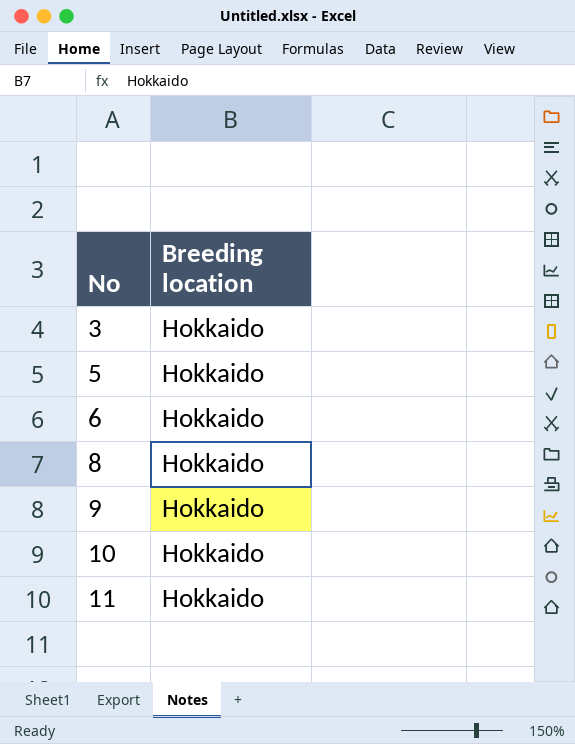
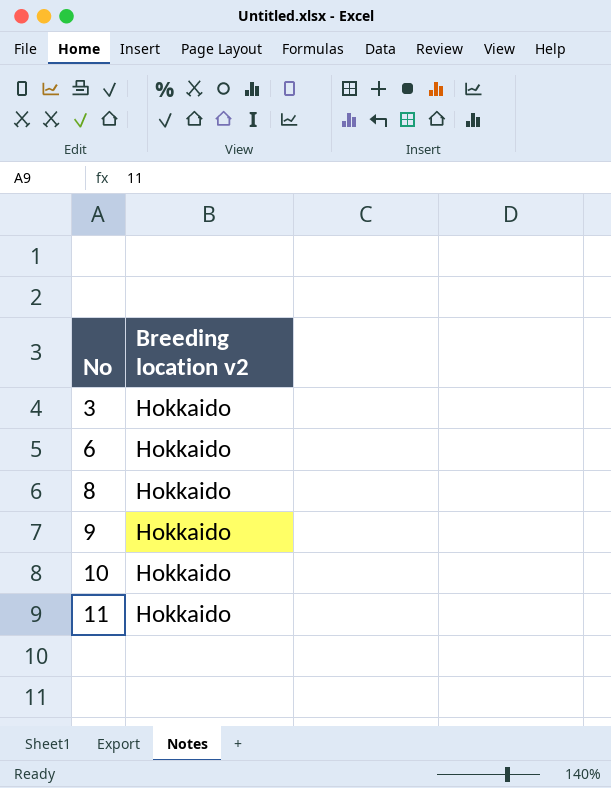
column name: Breeding location -> Breeding location v2
row 5: Hokkaido -> none

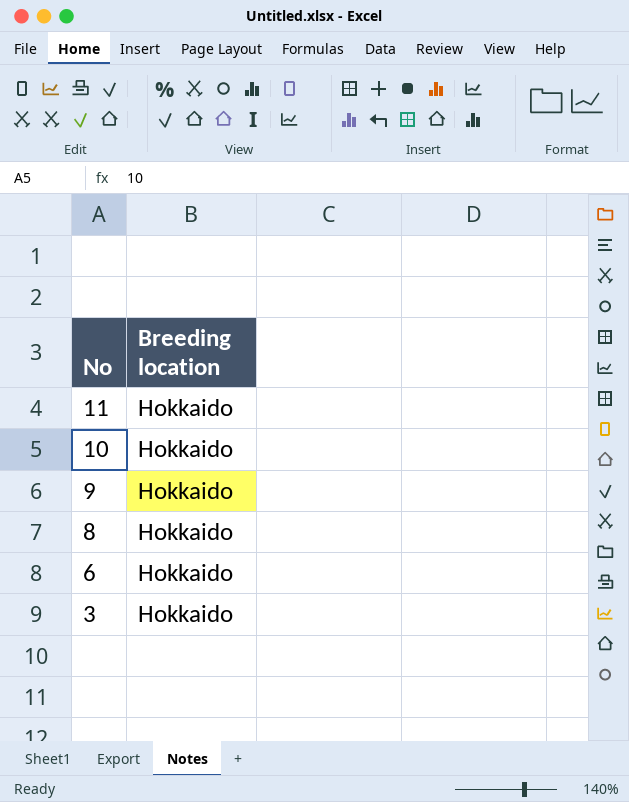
row order: No ascending -> No descending
column name: Breeding location v2 -> Breeding location

